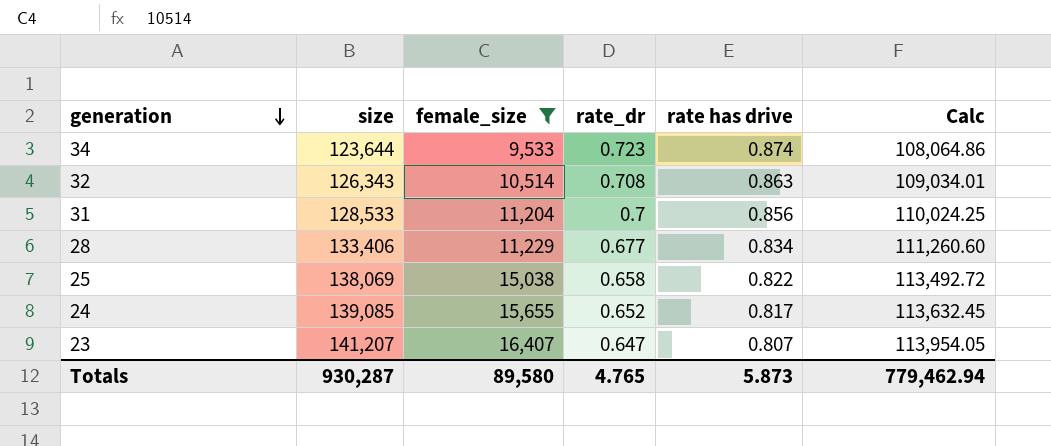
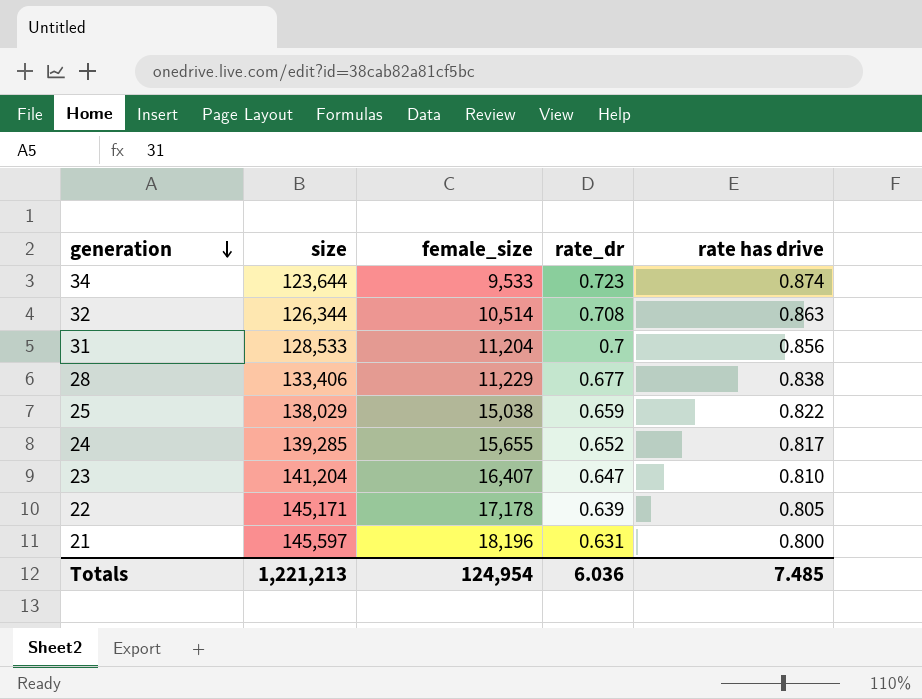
filter: female_size <= 16,407 -> none
column Calc | formula: [size] * [rate has drive] -> none
32 | size: 126,343 -> 126,344
28 | rate has drive: 0.834 -> 0.838
25 | size: 138,069 -> 138,029
25 | rate_dr: 0.658 -> 0.659
24 | size: 139,085 -> 139,285
23 | size: 141,207 -> 141,204
23 | rate has drive: 0.807 -> 0.810
Totals | size: 930,287 -> 1,221,213
Totals | female_size: 89,580 -> 124,954
Totals | rate_dr: 4.765 -> 6.036
Totals | rate has drive: 5.873 -> 7.485

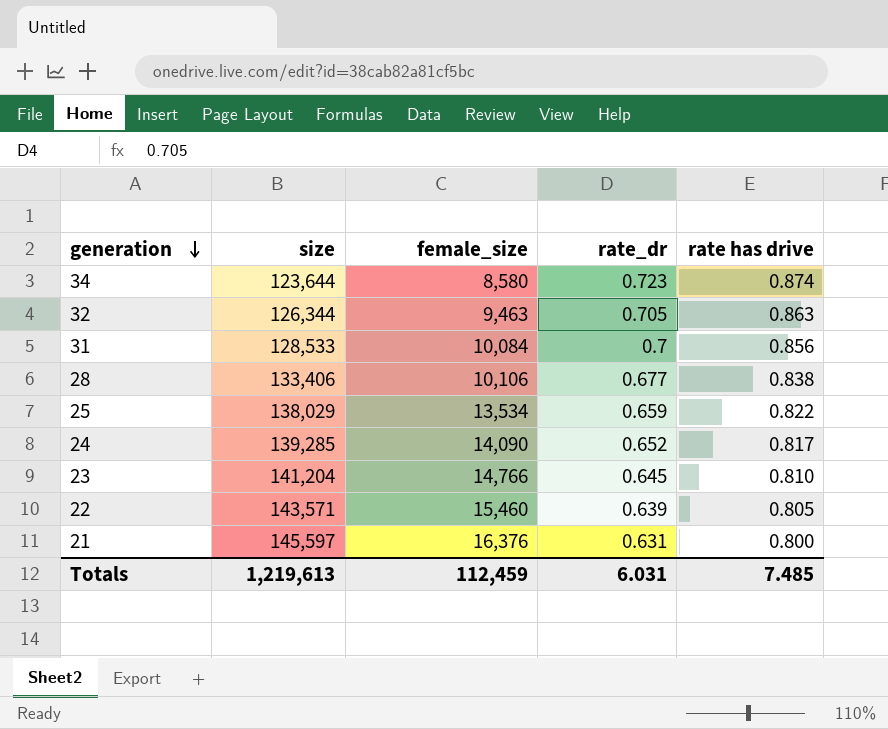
34 | female_size: 9,533 -> 8,580
32 | female_size: 10,514 -> 9,463
32 | rate_dr: 0.708 -> 0.705
31 | female_size: 11,204 -> 10,084
28 | female_size: 11,229 -> 10,106
25 | female_size: 15,038 -> 13,534
24 | female_size: 15,655 -> 14,090
23 | female_size: 16,407 -> 14,766
23 | rate_dr: 0.647 -> 0.645
22 | size: 145,171 -> 143,571
22 | female_size: 17,178 -> 15,460
21 | female_size: 18,196 -> 16,376
Totals | size: 1,221,213 -> 1,219,613
Totals | female_size: 124,954 -> 112,459
Totals | rate_dr: 6.036 -> 6.031

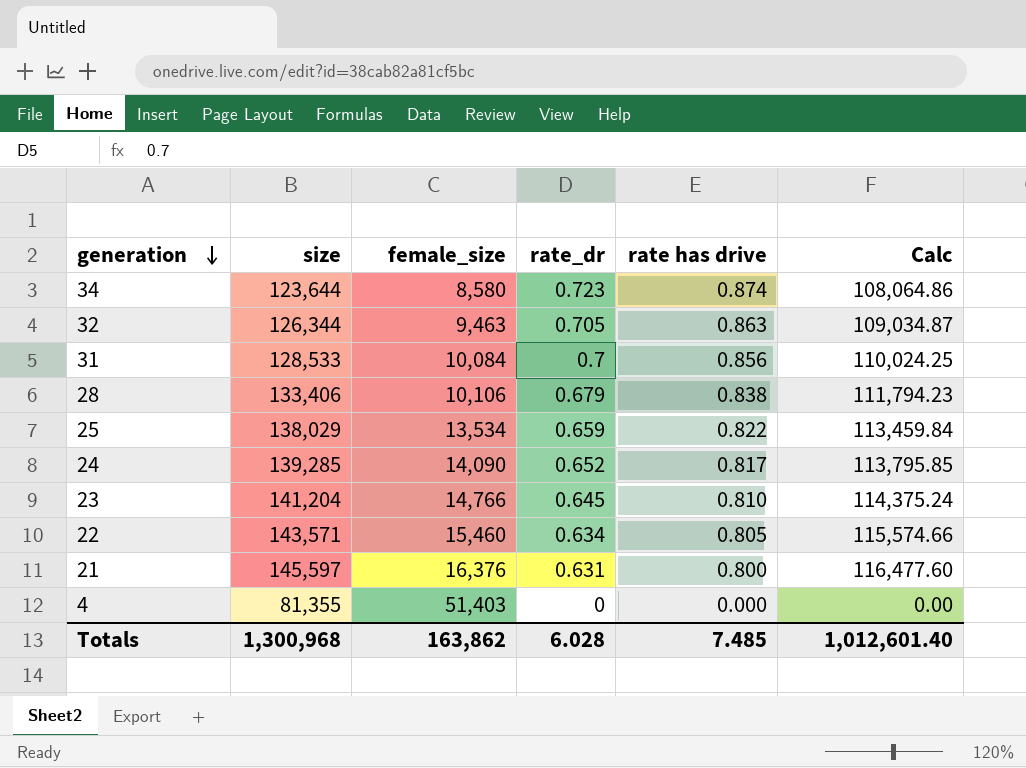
column Calc | formula: none -> [size] * [rate has drive]
28 | rate_dr: 0.677 -> 0.679
22 | rate_dr: 0.639 -> 0.634
row 4: none -> 81,355 | 51,403 | 0 | 0.000 | 0.00
Totals | size: 1,219,613 -> 1,300,968
Totals | female_size: 112,459 -> 163,862
Totals | rate_dr: 6.031 -> 6.028

